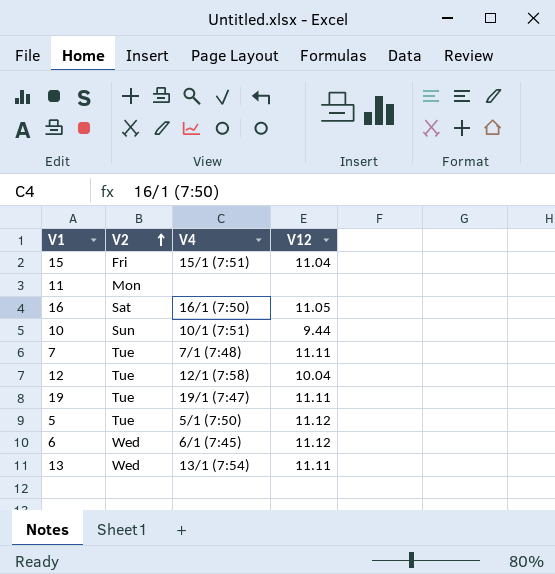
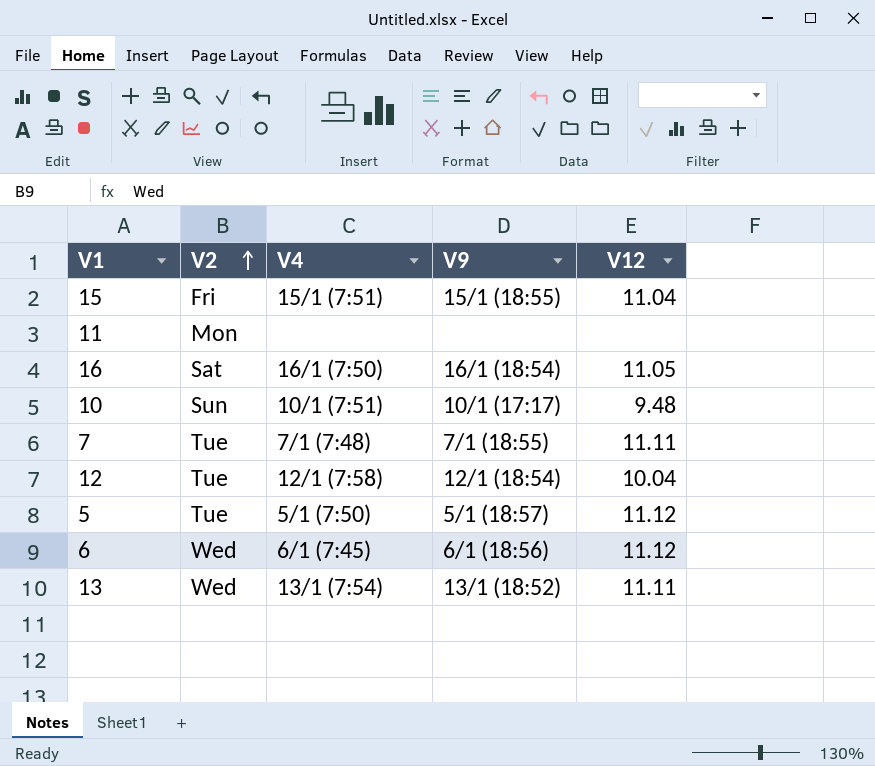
column V9 | position: none -> 4
row 19: Tue | 19/1 (7:47) | 11.11 -> none
10 | V12: 9.44 -> 9.48

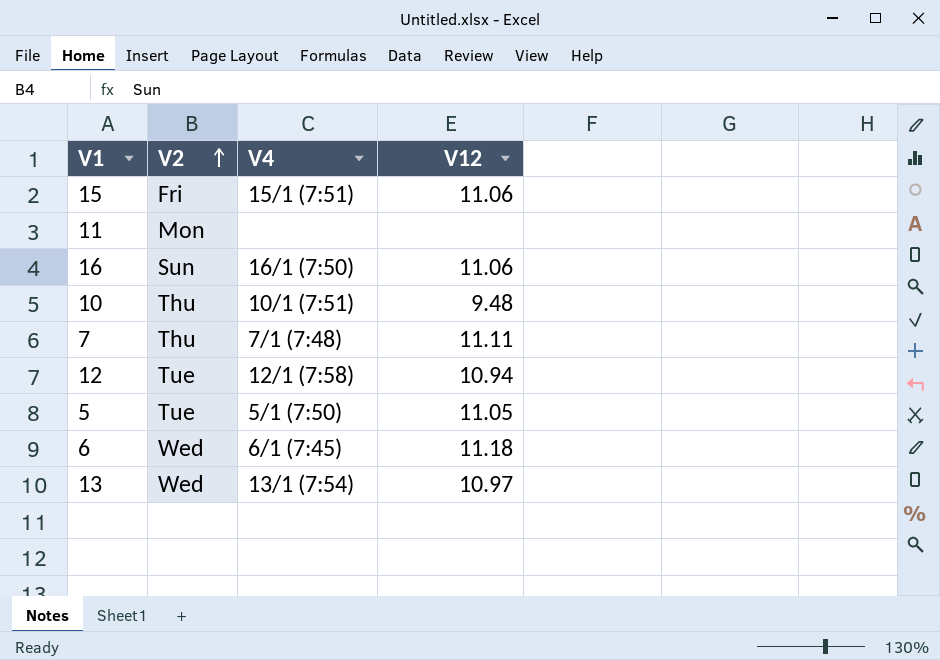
column V9 | position: 4 -> none
15 | V12: 11.04 -> 11.06
16 | V2: Sat -> Sun
16 | V12: 11.05 -> 11.06
10 | V2: Sun -> Thu
7 | V2: Tue -> Thu
12 | V12: 10.04 -> 10.94
5 | V12: 11.12 -> 11.05
6 | V12: 11.12 -> 11.18
13 | V12: 11.11 -> 10.97

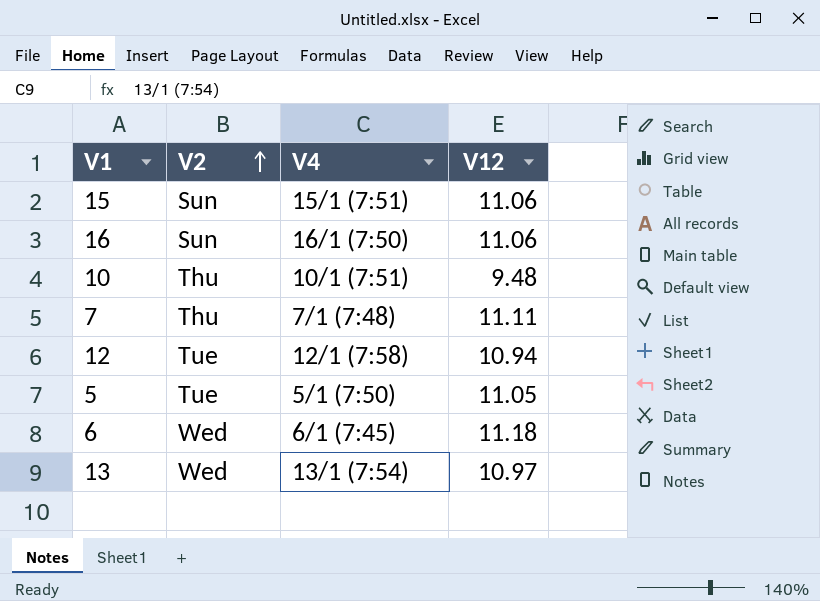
row 11: Mon | none | none -> none
15 | V2: Fri -> Sun

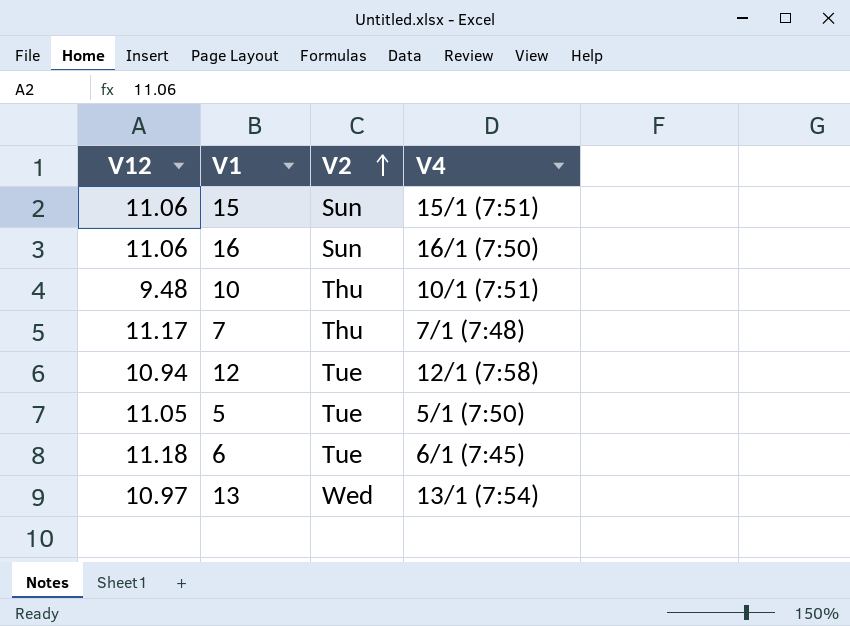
column V12 | position: 4 -> 1
7 | V12: 11.11 -> 11.17
6 | V2: Wed -> Tue

